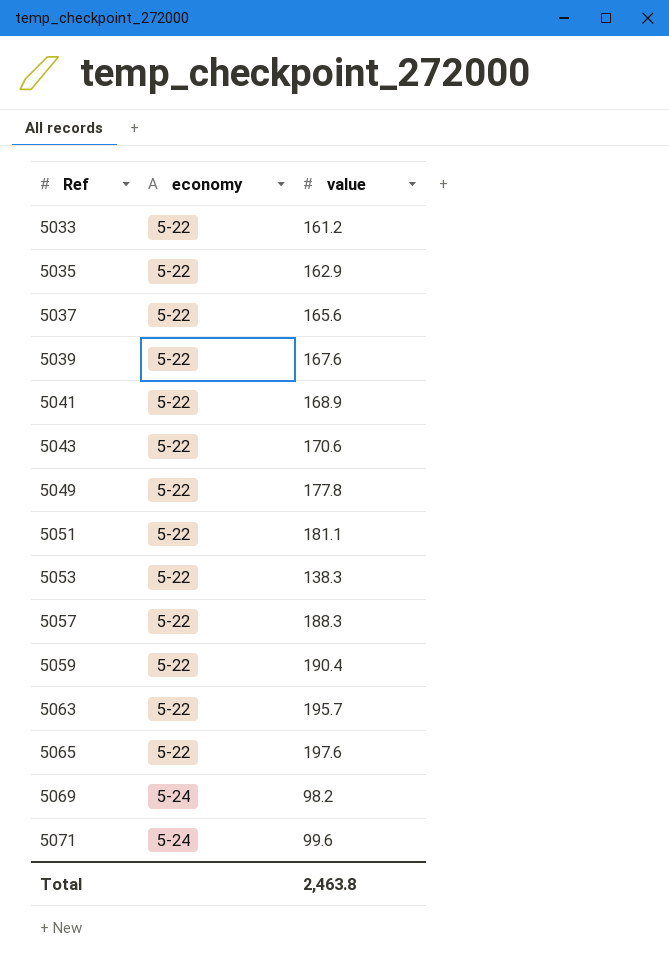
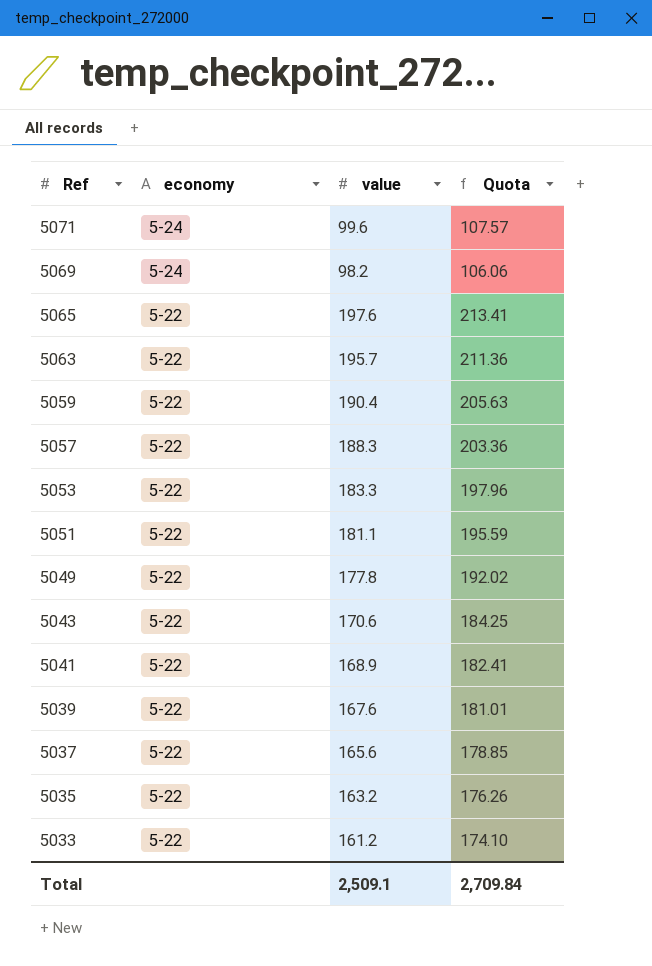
row order: Ref ascending -> Ref descending
column Quota | formula: none -> [value] * 1.08
5053 | value: 138.3 -> 183.3
5035 | value: 162.9 -> 163.2
Total | value: 2,463.8 -> 2,509.1

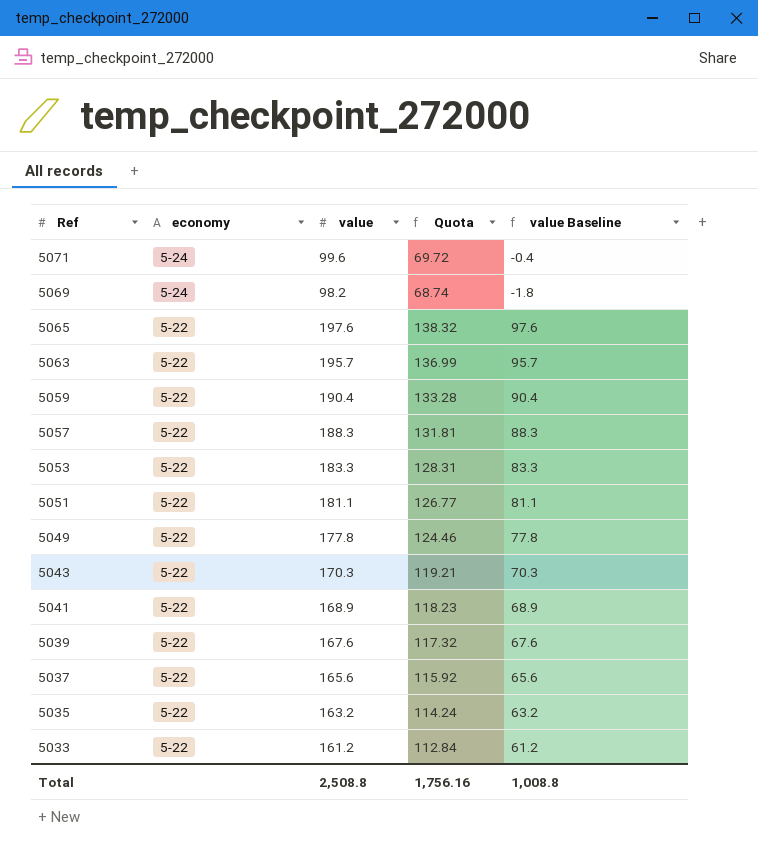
column Quota | formula: [value] * 1.08 -> [value] * 0.7
column value Baseline | formula: none -> [value] - 100
5043 | value: 170.6 -> 170.3
Total | value: 2,509.1 -> 2,508.8
Total | Quota: 2,709.84 -> 1,756.16

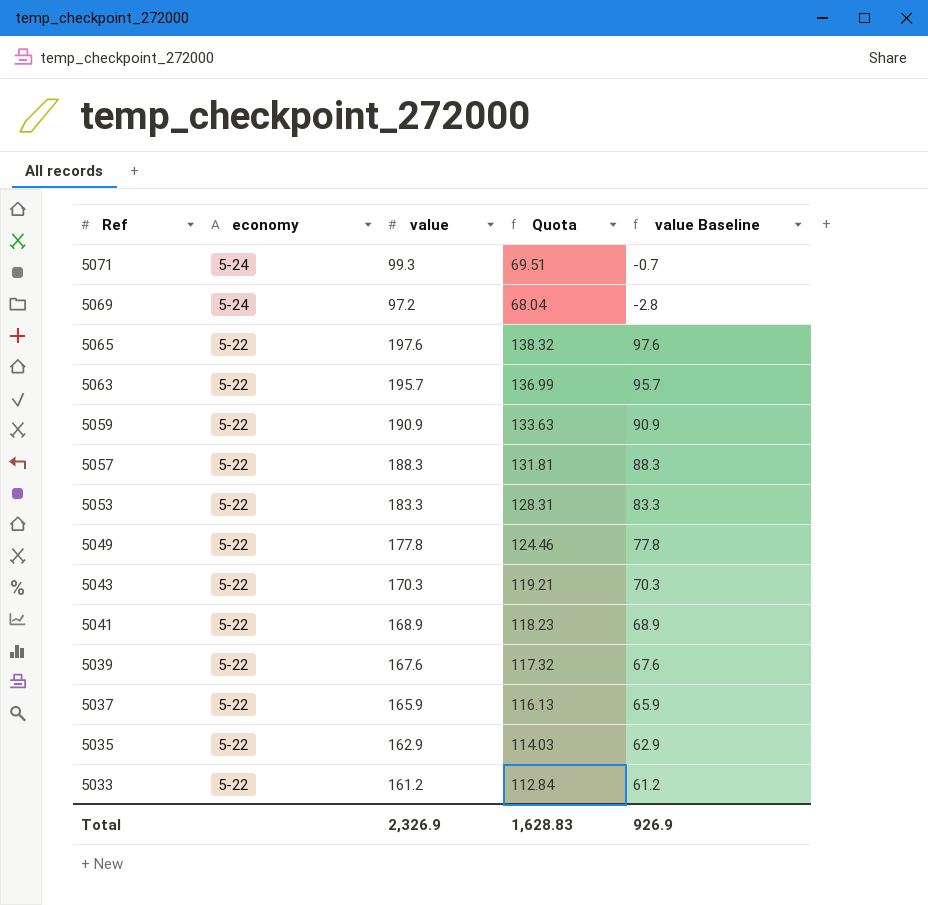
row 5051: 5-22 | 181.1 | 126.77 | 81.1 -> none
5071 | value: 99.6 -> 99.3
5071 | Quota: 69.72 -> 69.51
5071 | value Baseline: -0.4 -> -0.7
5069 | value: 98.2 -> 97.2
5069 | Quota: 68.74 -> 68.04
5069 | value Baseline: -1.8 -> -2.8
5059 | value: 190.4 -> 190.9
5059 | Quota: 133.28 -> 133.63
5059 | value Baseline: 90.4 -> 90.9
5037 | value: 165.6 -> 165.9
5037 | Quota: 115.92 -> 116.13
5037 | value Baseline: 65.6 -> 65.9
5035 | value: 163.2 -> 162.9
5035 | Quota: 114.24 -> 114.03
5035 | value Baseline: 63.2 -> 62.9
Total | value: 2,508.8 -> 2,326.9
Total | Quota: 1,756.16 -> 1,628.83
Total | value Baseline: 1,008.8 -> 926.9

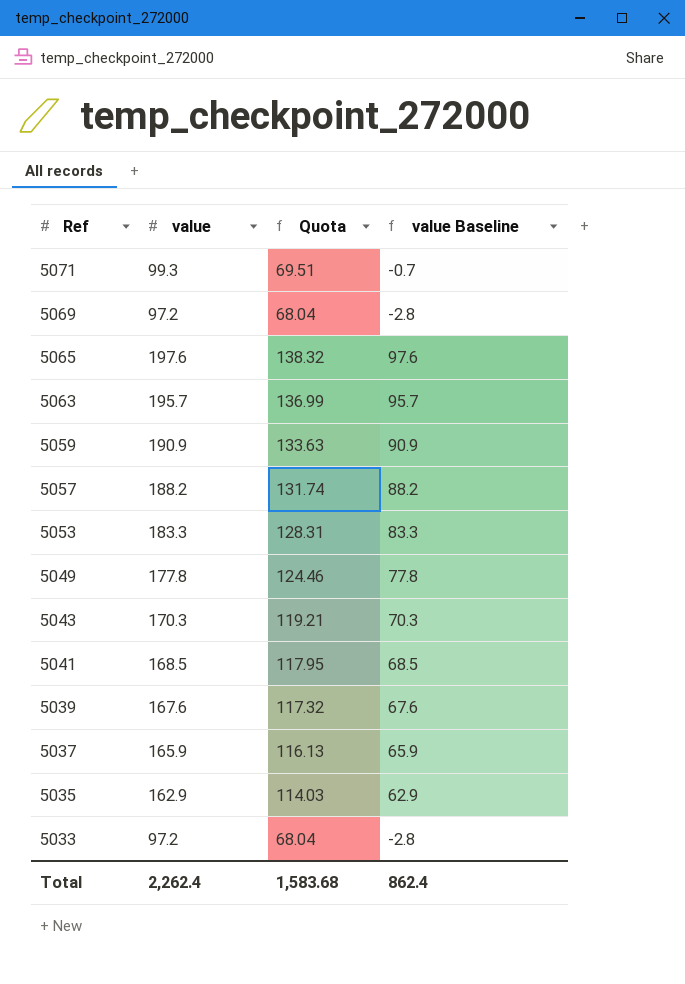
column economy | position: 2 -> none
5057 | value: 188.3 -> 188.2
5057 | Quota: 131.81 -> 131.74
5057 | value Baseline: 88.3 -> 88.2
5041 | value: 168.9 -> 168.5
5041 | Quota: 118.23 -> 117.95
5041 | value Baseline: 68.9 -> 68.5
5033 | value: 161.2 -> 97.2
5033 | Quota: 112.84 -> 68.04
5033 | value Baseline: 61.2 -> -2.8
Total | value: 2,326.9 -> 2,262.4
Total | Quota: 1,628.83 -> 1,583.68
Total | value Baseline: 926.9 -> 862.4

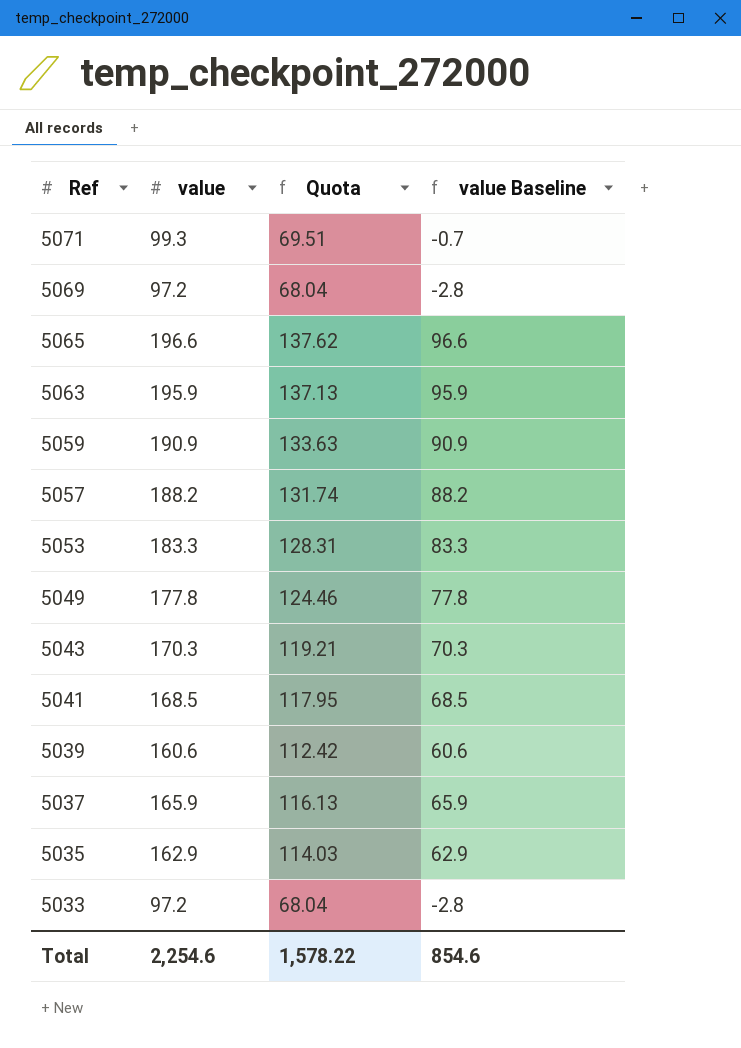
5065 | value: 197.6 -> 196.6
5065 | Quota: 138.32 -> 137.62
5065 | value Baseline: 97.6 -> 96.6
5063 | value: 195.7 -> 195.9
5063 | Quota: 136.99 -> 137.13
5063 | value Baseline: 95.7 -> 95.9
5039 | value: 167.6 -> 160.6
5039 | Quota: 117.32 -> 112.42
5039 | value Baseline: 67.6 -> 60.6
Total | value: 2,262.4 -> 2,254.6
Total | Quota: 1,583.68 -> 1,578.22
Total | value Baseline: 862.4 -> 854.6

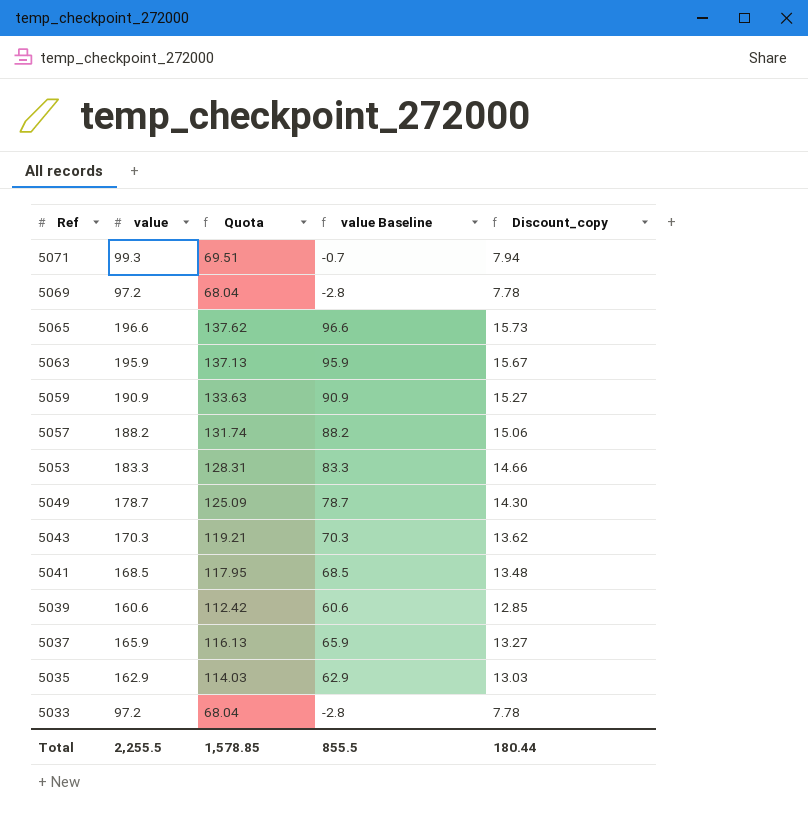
column Discount_copy | formula: none -> [value] * 0.08
5049 | value: 177.8 -> 178.7
5049 | Quota: 124.46 -> 125.09
5049 | value Baseline: 77.8 -> 78.7
Total | value: 2,254.6 -> 2,255.5
Total | Quota: 1,578.22 -> 1,578.85
Total | value Baseline: 854.6 -> 855.5

